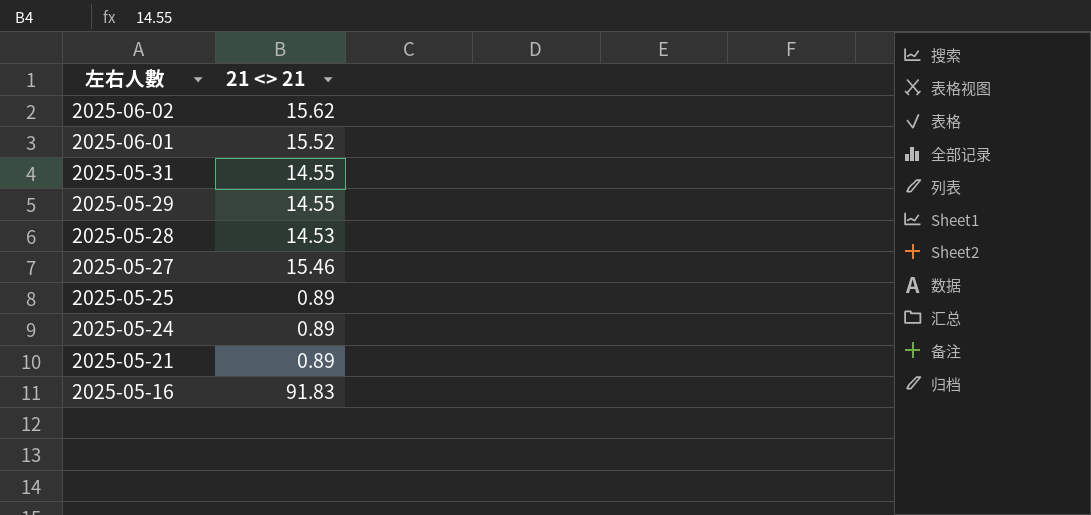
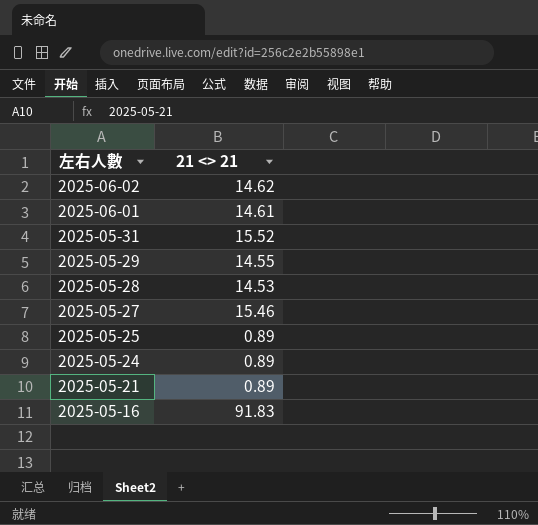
2025-06-02 | 21 <> 21: 15.62 -> 14.62
2025-06-01 | 21 <> 21: 15.52 -> 14.61
2025-05-31 | 21 <> 21: 14.55 -> 15.52

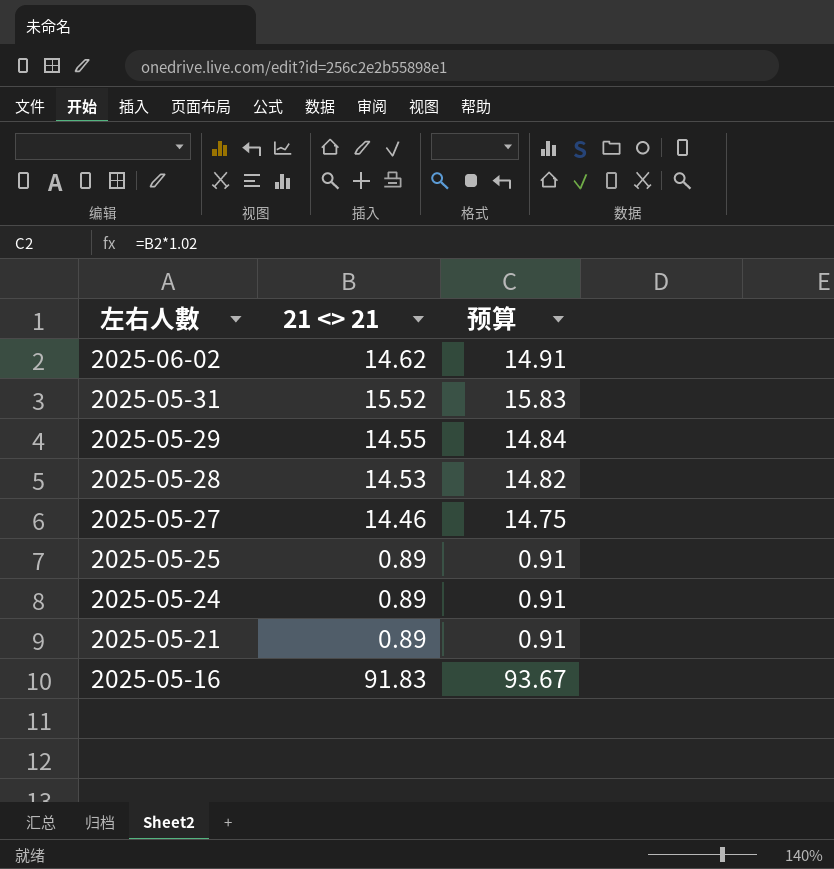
column 预算 | formula: none -> [21 <> 21] * 1.02
row 2025-06-01: 14.61 -> none
2025-05-27 | 21 <> 21: 15.46 -> 14.46

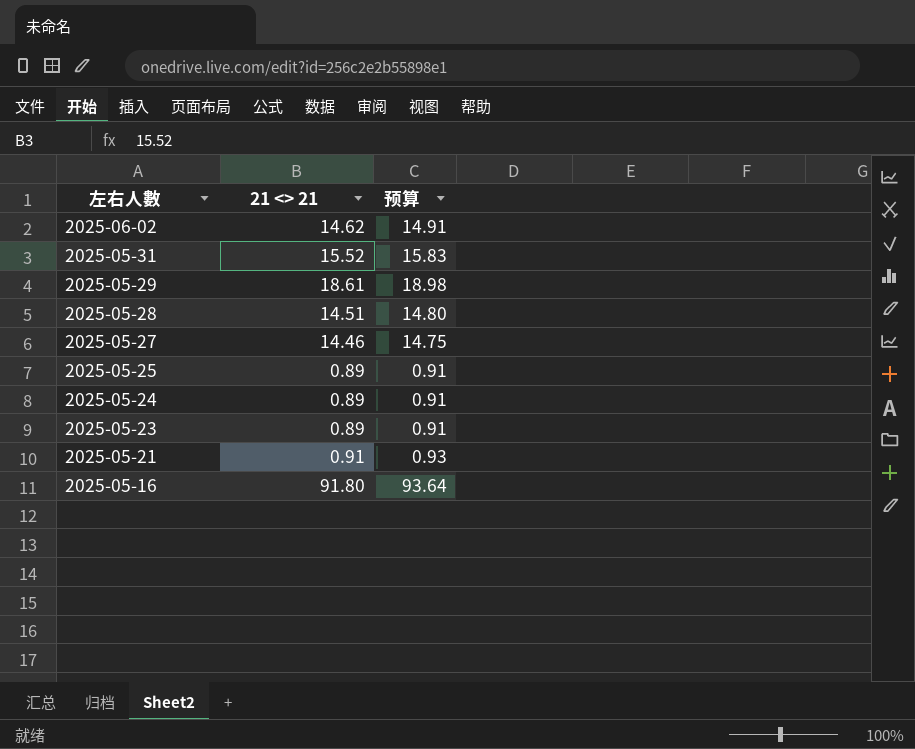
2025-05-29 | 21 <> 21: 14.55 -> 18.61
2025-05-29 | 预算: 14.84 -> 18.98
2025-05-28 | 21 <> 21: 14.53 -> 14.51
2025-05-28 | 预算: 14.82 -> 14.80
row 2025-05-23: none -> 0.89 | 0.91
2025-05-21 | 21 <> 21: 0.89 -> 0.91
2025-05-21 | 预算: 0.91 -> 0.93
2025-05-16 | 21 <> 21: 91.83 -> 91.80
2025-05-16 | 预算: 93.67 -> 93.64

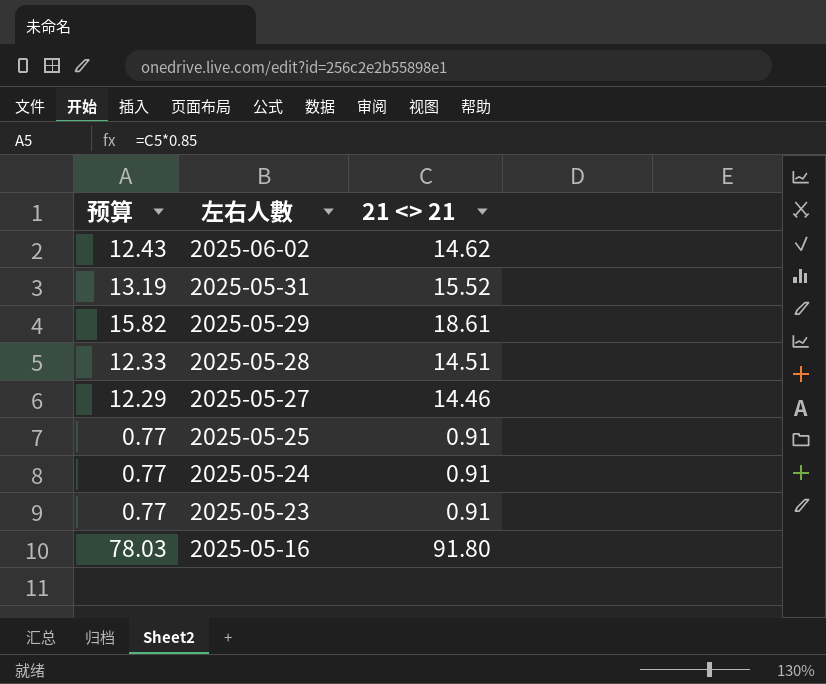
column 预算 | formula: [21 <> 21] * 1.02 -> [21 <> 21] * 0.85
column 预算 | position: 3 -> 1
row 2025-05-21: 0.91 | 0.93 -> none
2025-05-25 | 21 <> 21: 0.89 -> 0.91
2025-05-24 | 21 <> 21: 0.89 -> 0.91
2025-05-23 | 21 <> 21: 0.89 -> 0.91

